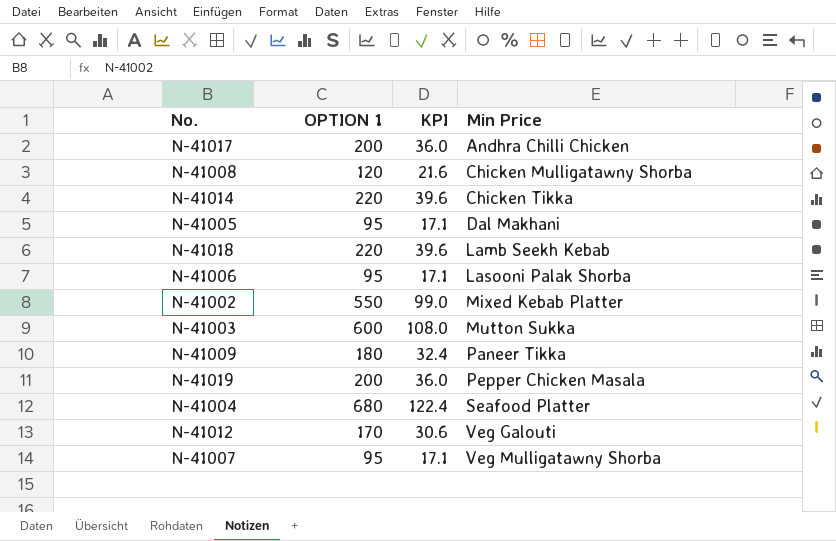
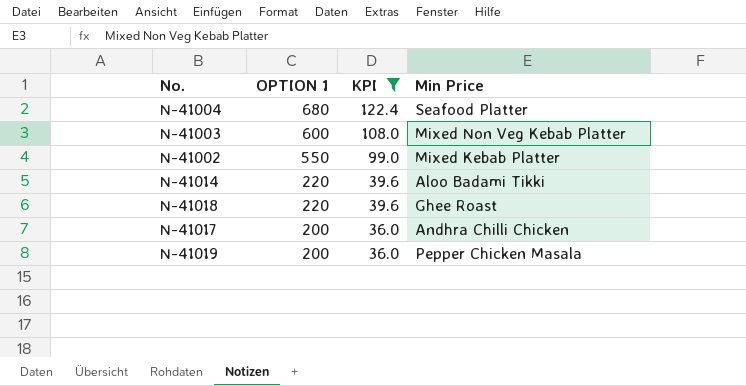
filter: none -> KPI >= 36.0
row order: Min Price ascending -> OPTION 1 descending
N-41003 | Min Price: Mutton Sukka -> Mixed Non Veg Kebab Platter
N-41014 | Min Price: Chicken Tikka -> Aloo Badami Tikki
N-41018 | Min Price: Lamb Seekh Kebab -> Ghee Roast

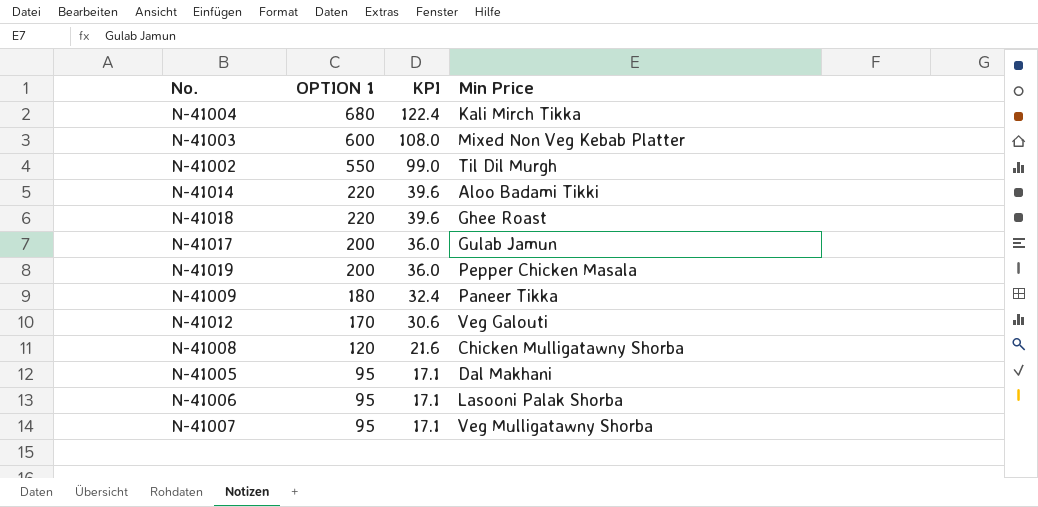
filter: KPI >= 36.0 -> none
N-41004 | Min Price: Seafood Platter -> Kali Mirch Tikka
N-41002 | Min Price: Mixed Kebab Platter -> Til Dil Murgh
N-41017 | Min Price: Andhra Chilli Chicken -> Gulab Jamun

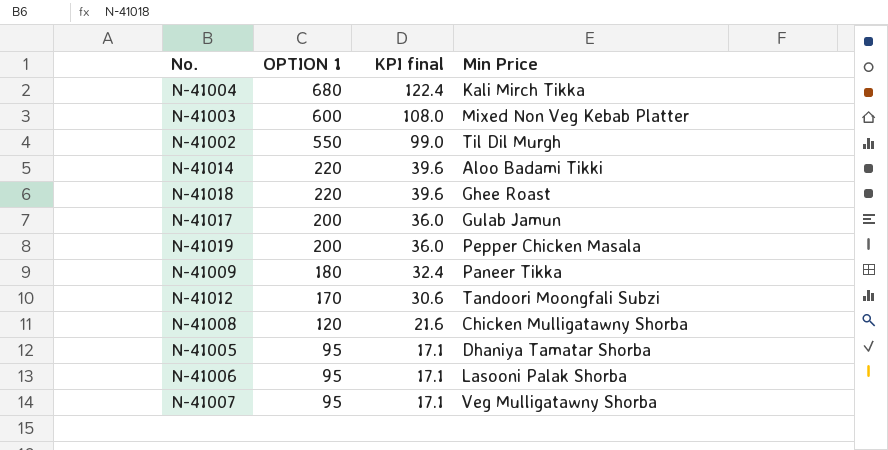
column name: KPI -> KPI final
N-41012 | Min Price: Veg Galouti -> Tandoori Moongfali Subzi
N-41005 | Min Price: Dal Makhani -> Dhaniya Tamatar Shorba

